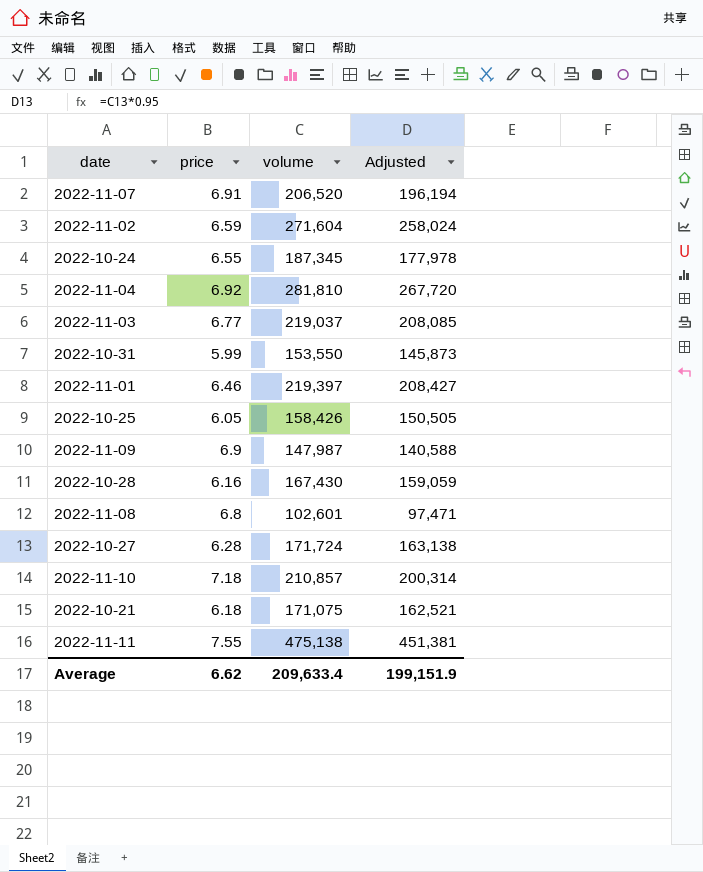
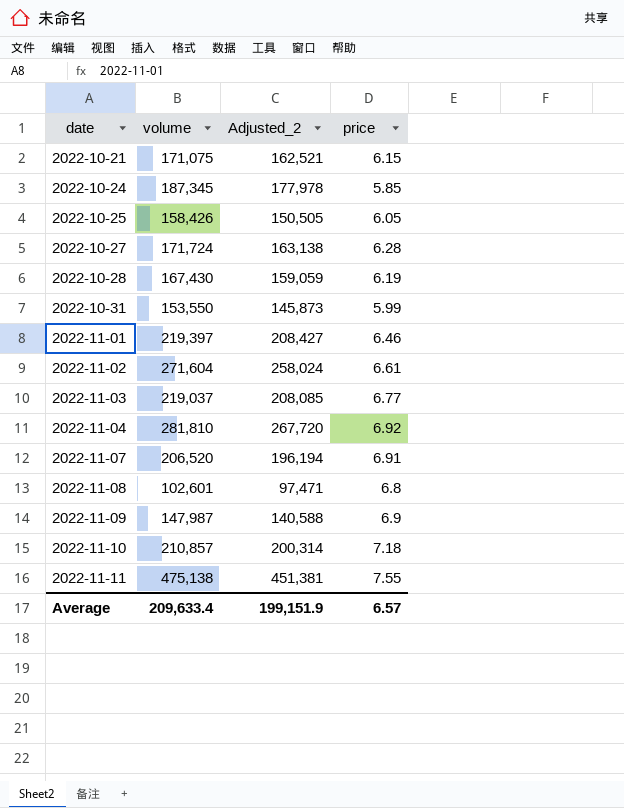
row order: none -> date ascending
column name: Adjusted -> Adjusted_2
column price | position: 2 -> 4
2022-10-21 | price: 6.18 -> 6.15
2022-10-24 | price: 6.55 -> 5.85
2022-10-28 | price: 6.16 -> 6.19
2022-11-02 | price: 6.59 -> 6.61
Average | price: 6.62 -> 6.57

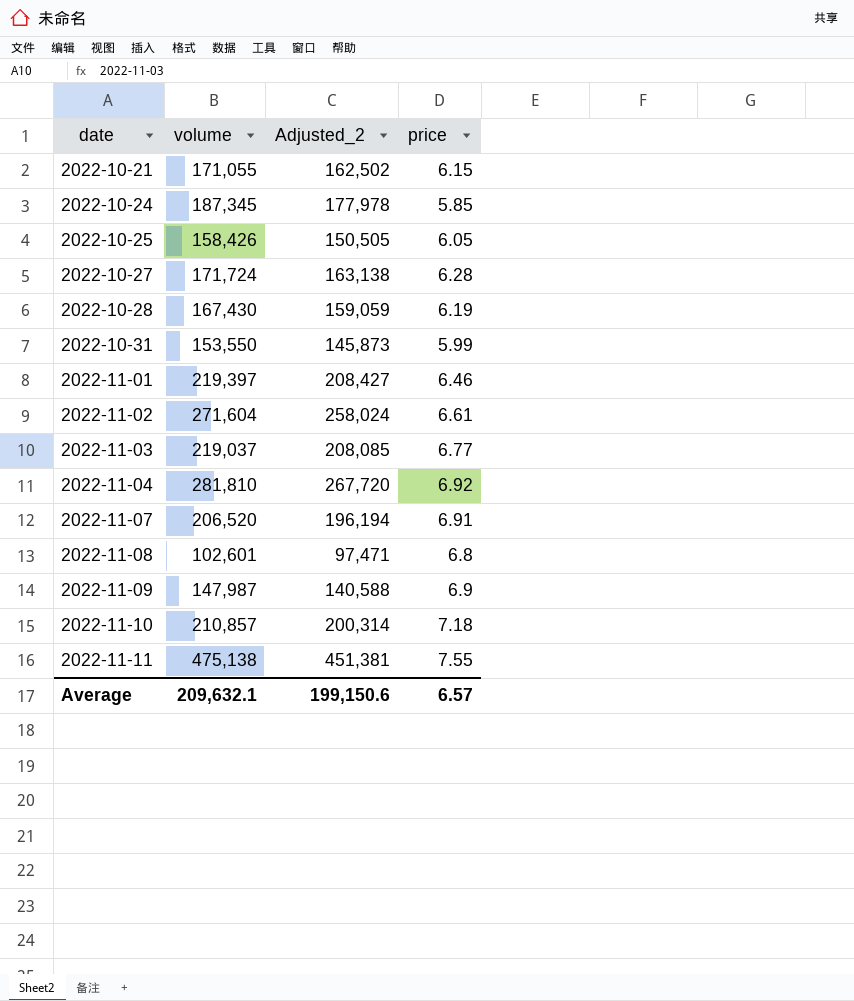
2022-10-21 | volume: 171,075 -> 171,055
2022-10-21 | Adjusted_2: 162,521 -> 162,502
Average | volume: 209,633.4 -> 209,632.1
Average | Adjusted_2: 199,151.9 -> 199,150.6

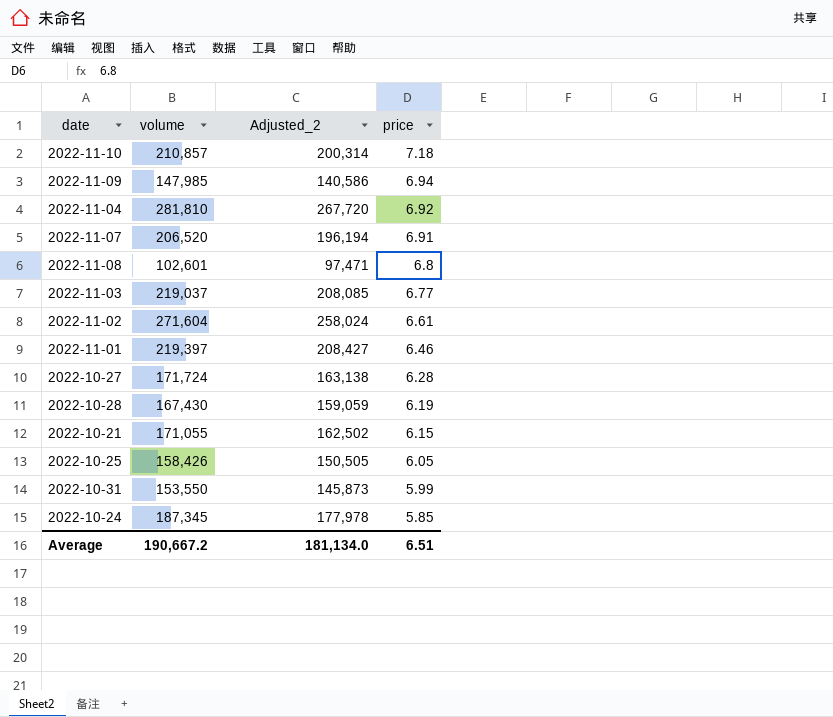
row order: date ascending -> price descending
row 2022-11-11: 475,138 | 451,381 | 7.55 -> none
2022-11-09 | volume: 147,987 -> 147,985
2022-11-09 | Adjusted_2: 140,588 -> 140,586
2022-11-09 | price: 6.9 -> 6.94
Average | volume: 209,632.1 -> 190,667.2
Average | Adjusted_2: 199,150.6 -> 181,134.0
Average | price: 6.57 -> 6.51

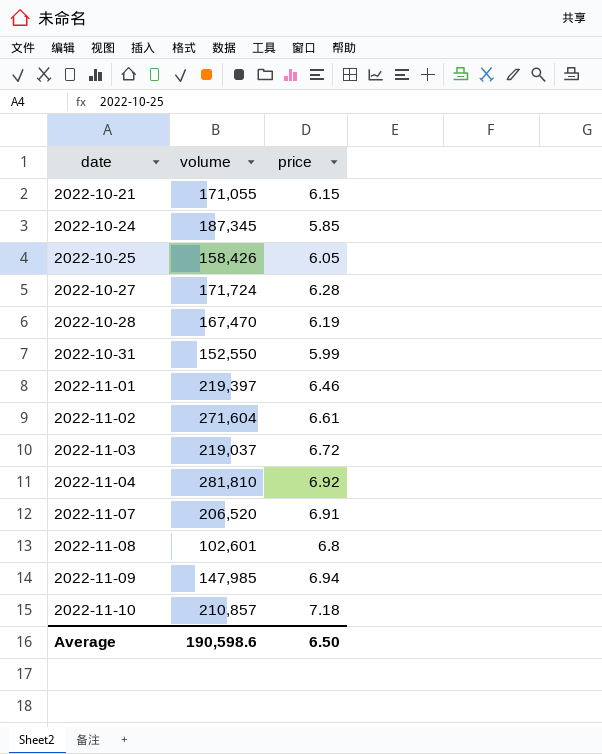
row order: price descending -> date ascending
column Adjusted_2 | formula: [volume] * 0.95 -> none
2022-10-28 | volume: 167,430 -> 167,470
2022-10-31 | volume: 153,550 -> 152,550
2022-11-03 | price: 6.77 -> 6.72
Average | volume: 190,667.2 -> 190,598.6
Average | price: 6.51 -> 6.50

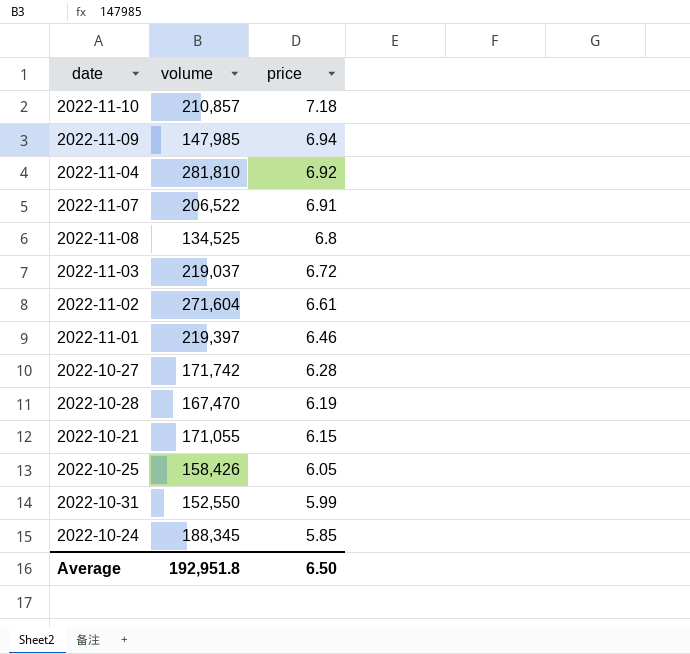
row order: date ascending -> price descending
2022-11-07 | volume: 206,520 -> 206,522
2022-11-08 | volume: 102,601 -> 134,525
2022-10-27 | volume: 171,724 -> 171,742
2022-10-24 | volume: 187,345 -> 188,345
Average | volume: 190,598.6 -> 192,951.8

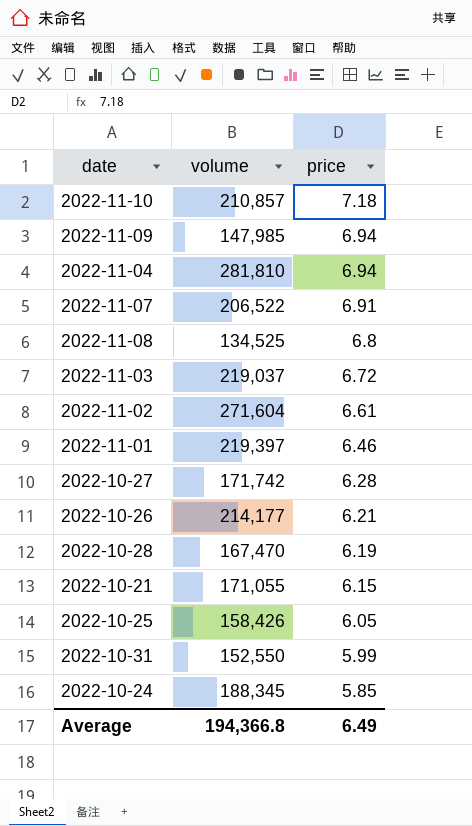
2022-11-04 | price: 6.92 -> 6.94
row 2022-10-26: none -> 214,177 | 6.21
Average | volume: 192,951.8 -> 194,366.8
Average | price: 6.50 -> 6.49

